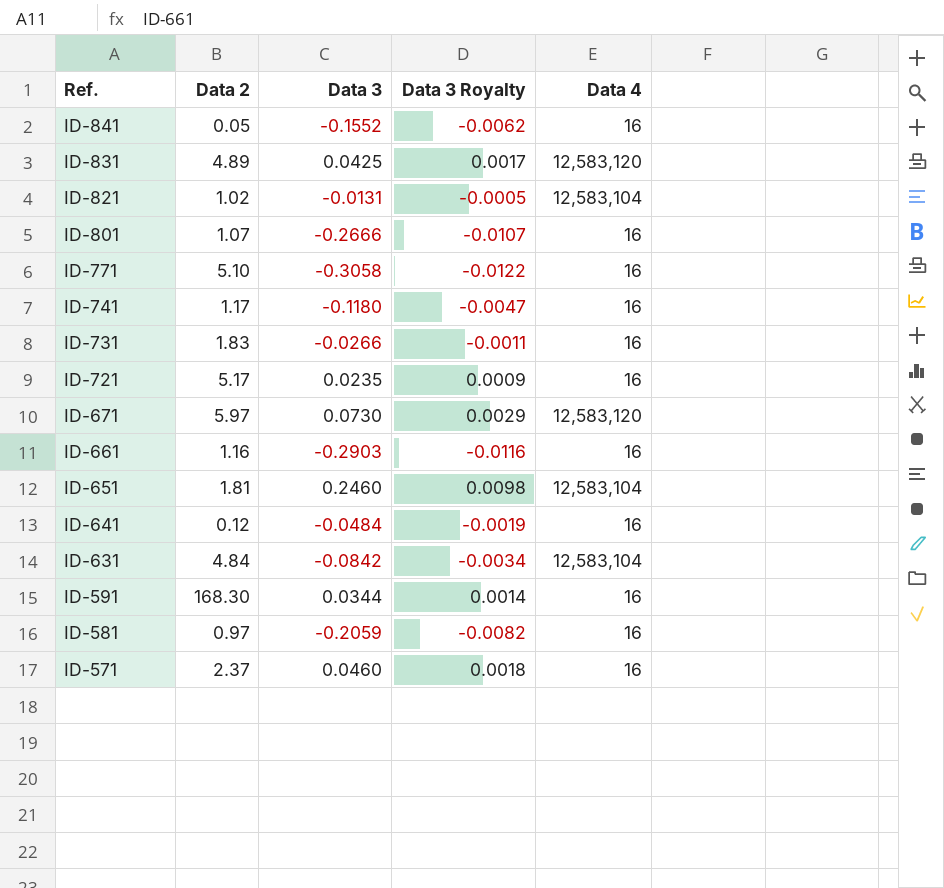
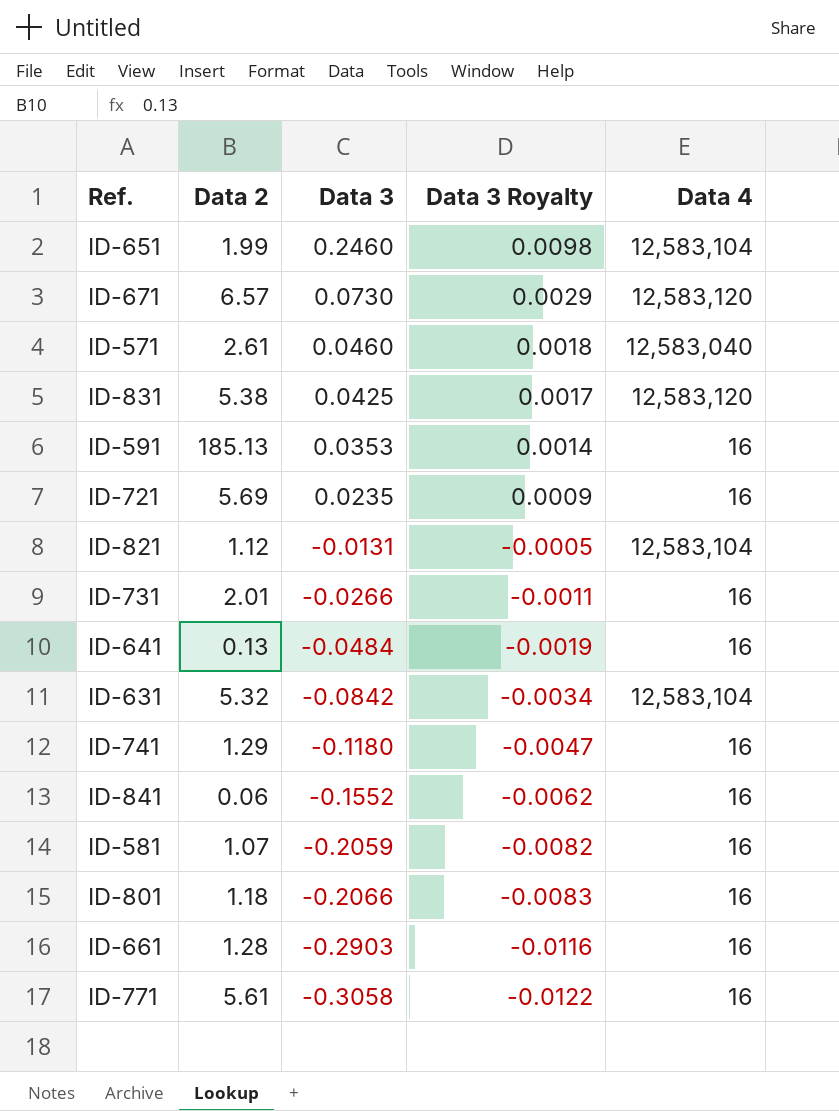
row order: Ref. descending -> Data 3 descending
ID-651 | Data 2: 1.81 -> 1.99
ID-671 | Data 2: 5.97 -> 6.57
ID-571 | Data 2: 2.37 -> 2.61
ID-571 | Data 4: 16 -> 12,583,040
ID-831 | Data 2: 4.89 -> 5.38
ID-591 | Data 2: 168.30 -> 185.13
ID-591 | Data 3: 0.0344 -> 0.0353
ID-721 | Data 2: 5.17 -> 5.69
ID-821 | Data 2: 1.02 -> 1.12
ID-731 | Data 2: 1.83 -> 2.01
ID-641 | Data 2: 0.12 -> 0.13
ID-631 | Data 2: 4.84 -> 5.32
ID-741 | Data 2: 1.17 -> 1.29
ID-841 | Data 2: 0.05 -> 0.06
ID-581 | Data 2: 0.97 -> 1.07
ID-801 | Data 2: 1.07 -> 1.18
ID-801 | Data 3: -0.2666 -> -0.2066
ID-801 | Data 3 Royalty: -0.0107 -> -0.0083
ID-661 | Data 2: 1.16 -> 1.28
ID-771 | Data 2: 5.10 -> 5.61

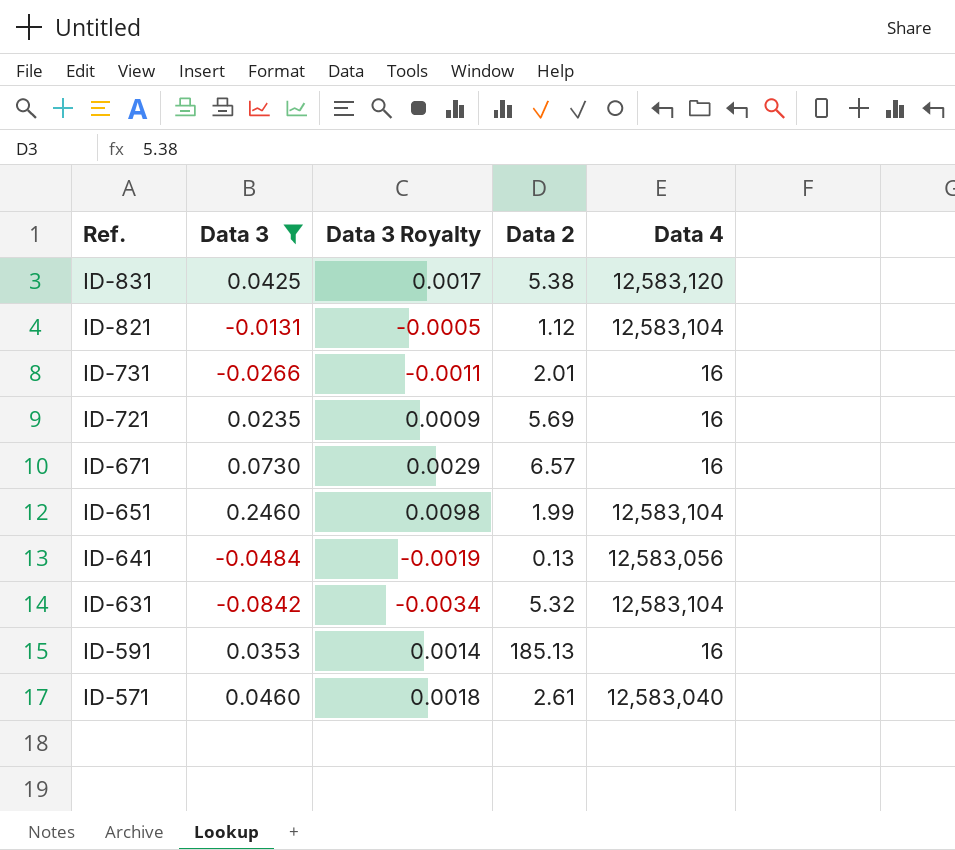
filter: none -> Data 3 >= -0.0842
row order: Data 3 descending -> Ref. descending
column Data 2 | position: 2 -> 4
ID-671 | Data 4: 12,583,120 -> 16
ID-641 | Data 4: 16 -> 12,583,056

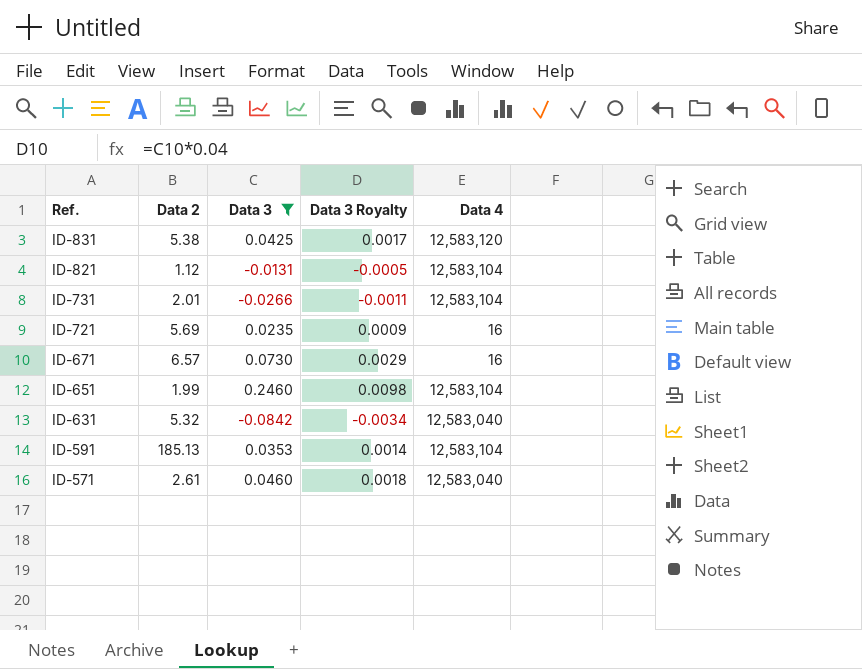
column Data 2 | position: 4 -> 2
row ID-641: -0.0484 | -0.0019 | 0.13 | 12,583,056 -> none
ID-731 | Data 4: 16 -> 12,583,104
ID-631 | Data 4: 12,583,104 -> 12,583,040
ID-591 | Data 4: 16 -> 12,583,104

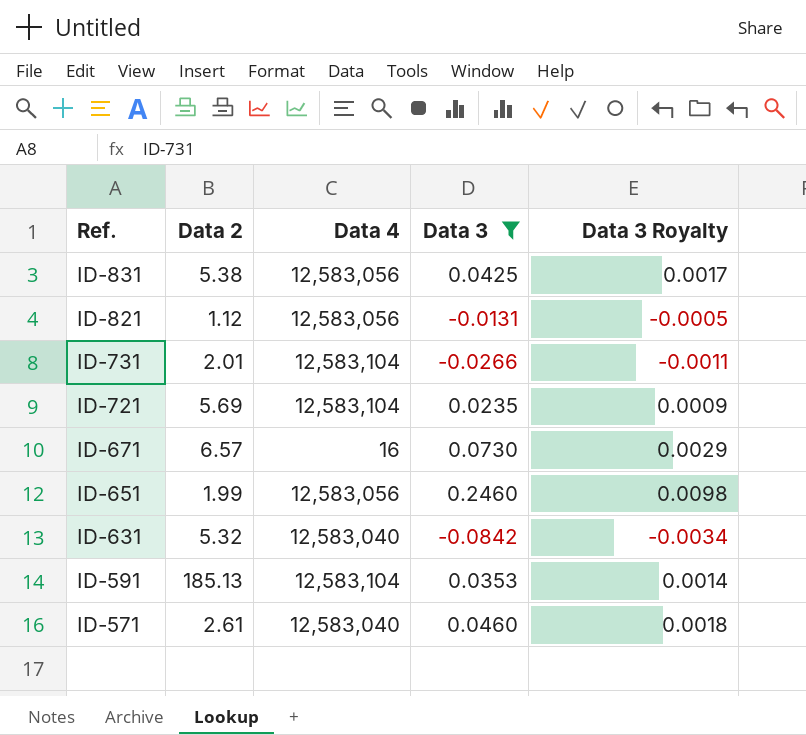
column Data 4 | position: 5 -> 3
ID-831 | Data 4: 12,583,120 -> 12,583,056
ID-821 | Data 4: 12,583,104 -> 12,583,056
ID-721 | Data 4: 16 -> 12,583,104
ID-651 | Data 4: 12,583,104 -> 12,583,056

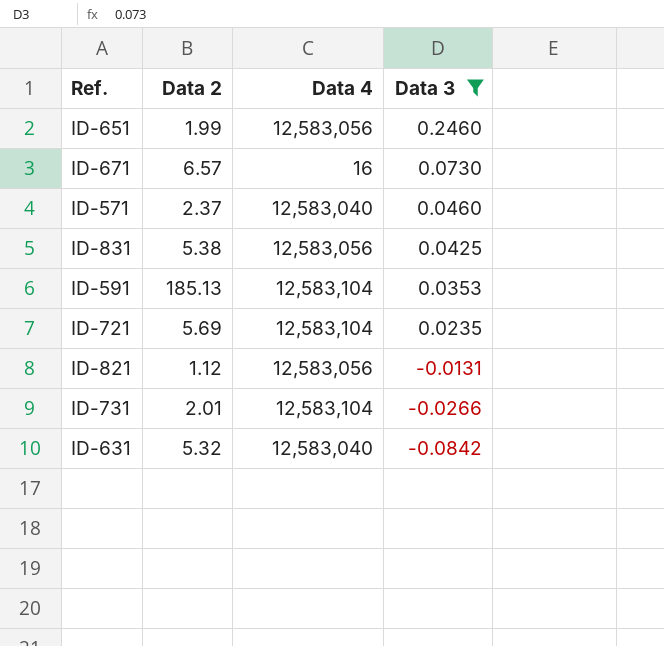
row order: Ref. descending -> Data 3 descending
column Data 3 Royalty | formula: [Data 3] * 0.04 -> none
ID-571 | Data 2: 2.61 -> 2.37

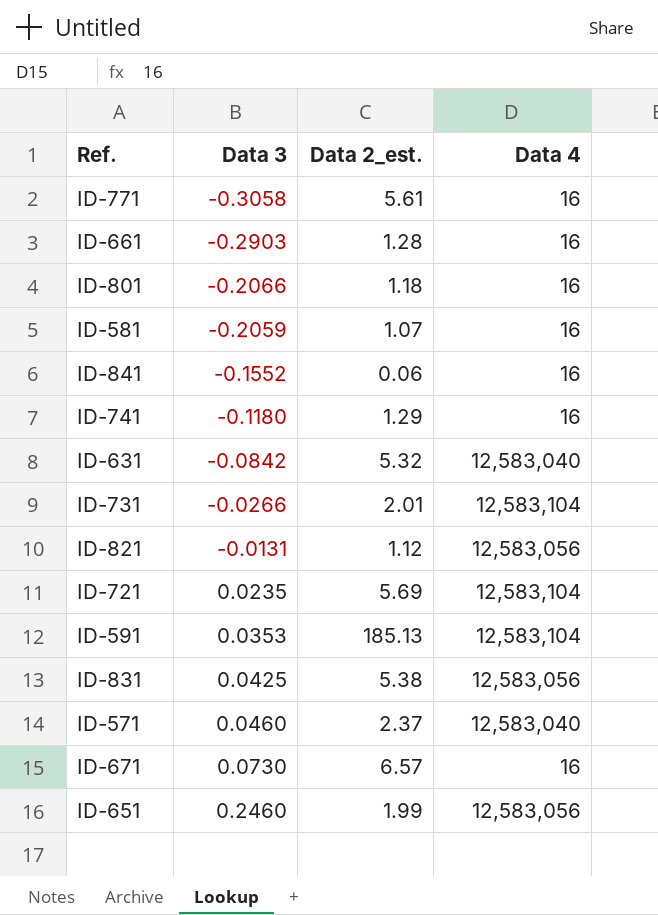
filter: Data 3 >= -0.0842 -> none
row order: Data 3 descending -> Data 3 ascending
column Data 3 | position: 4 -> 2
column name: Data 2 -> Data 2_est.

